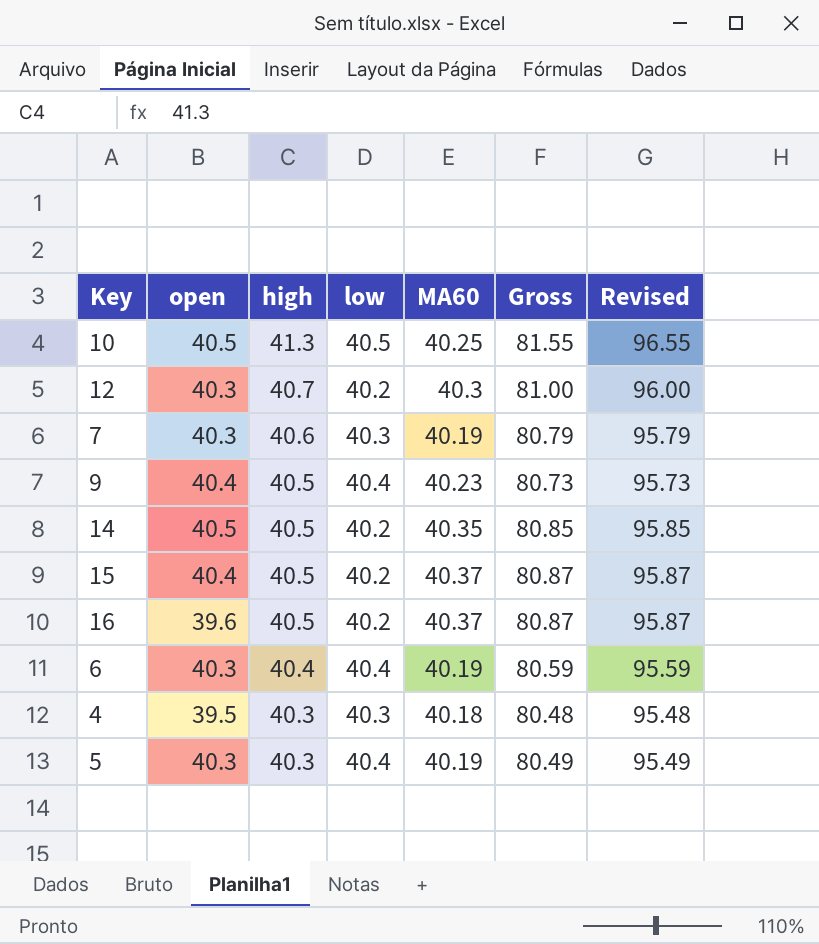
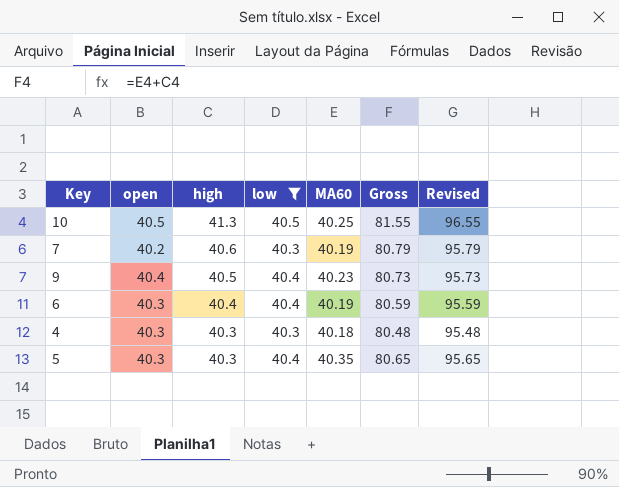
filter: none -> low != 40.2
7 | open: 40.3 -> 40.2
4 | open: 39.5 -> 40.3
5 | MA60: 40.19 -> 40.35
5 | Gross: 80.49 -> 80.65
5 | Revised: 95.49 -> 95.65

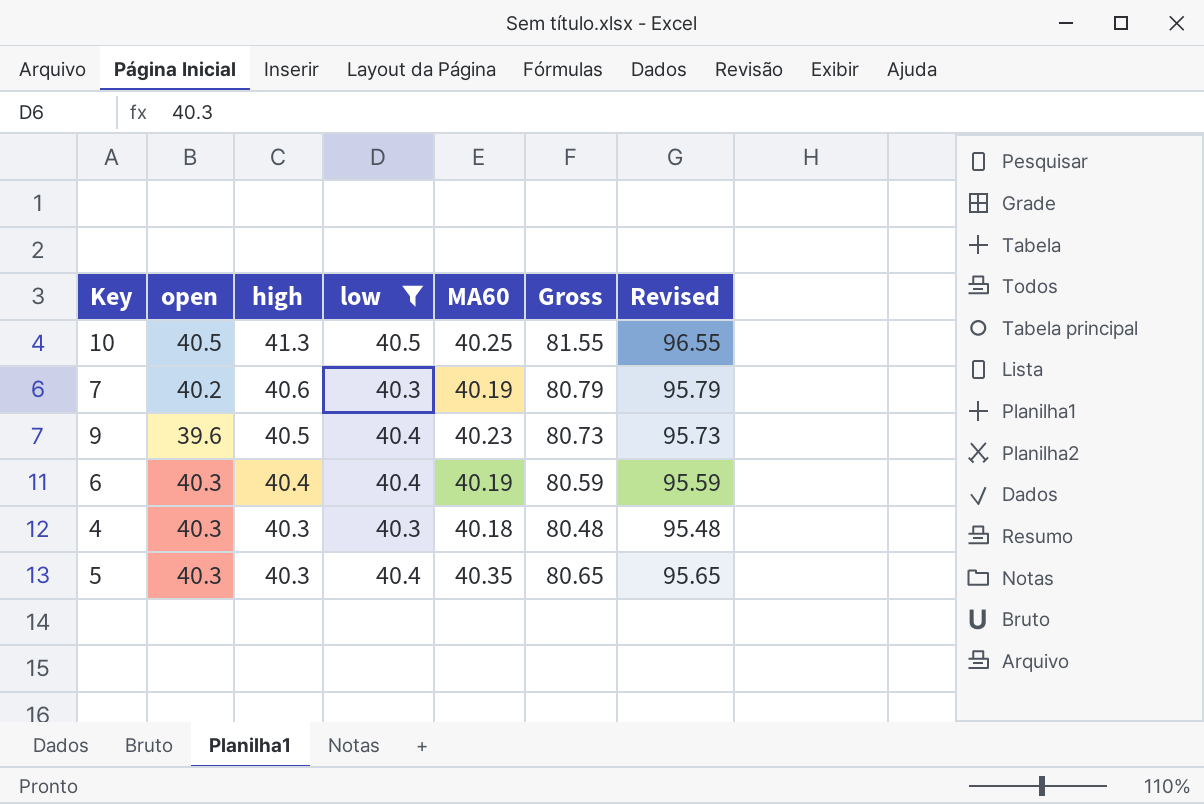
9 | open: 40.4 -> 39.6

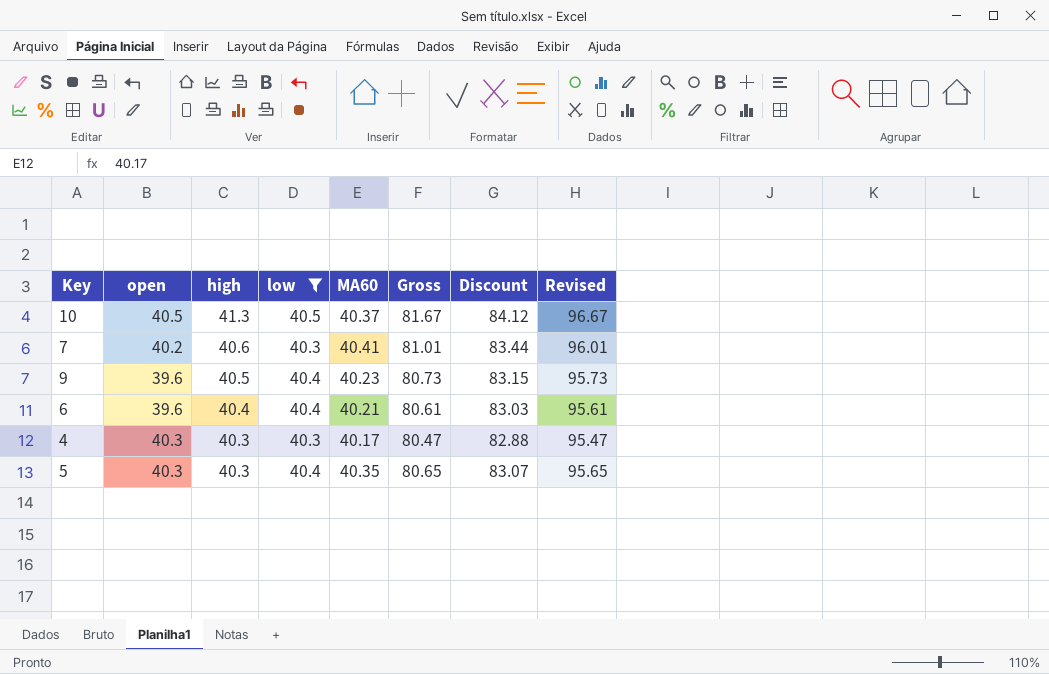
column Discount | formula: none -> [Gross] * 1.03
10 | MA60: 40.25 -> 40.37
10 | Gross: 81.55 -> 81.67
10 | Revised: 96.55 -> 96.67
7 | MA60: 40.19 -> 40.41
7 | Gross: 80.79 -> 81.01
7 | Revised: 95.79 -> 96.01
6 | open: 40.3 -> 39.6
6 | MA60: 40.19 -> 40.21
6 | Gross: 80.59 -> 80.61
6 | Revised: 95.59 -> 95.61
4 | MA60: 40.18 -> 40.17
4 | Gross: 80.48 -> 80.47
4 | Revised: 95.48 -> 95.47

